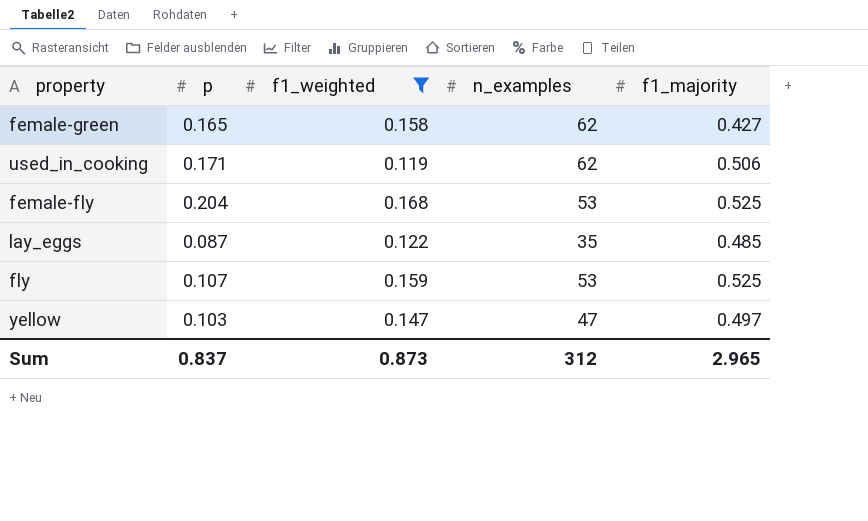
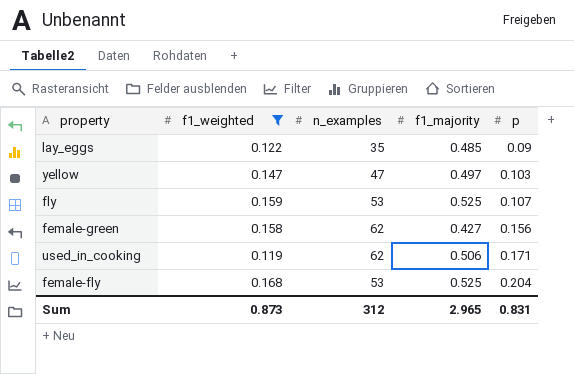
row order: none -> p ascending
column p | position: 2 -> 5
lay_eggs | p: 0.087 -> 0.09
female-green | p: 0.165 -> 0.156
Sum | p: 0.837 -> 0.831

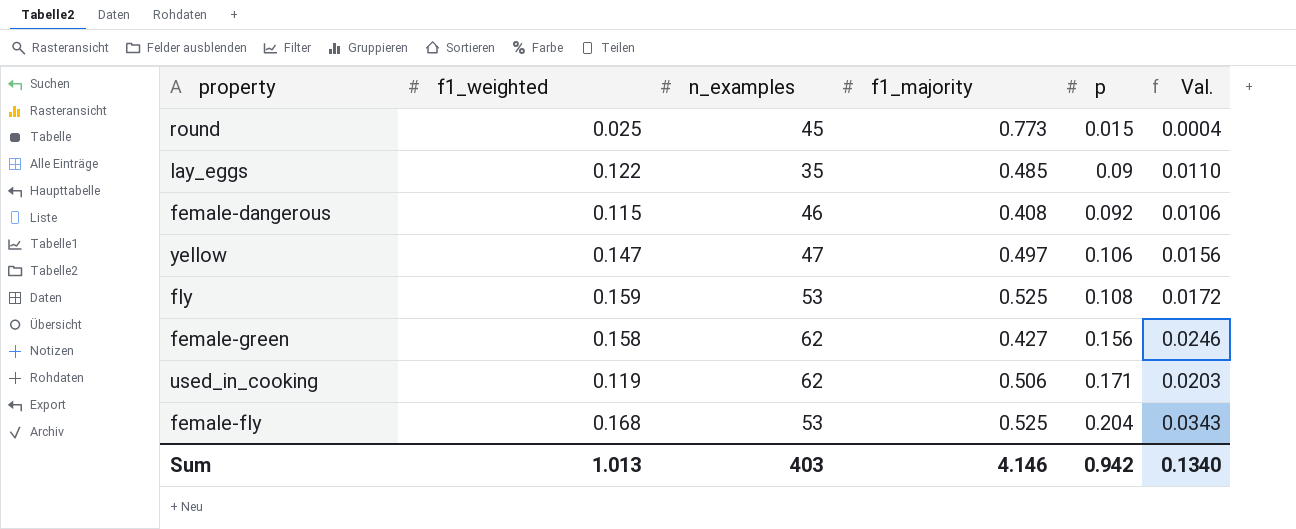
filter: f1_weighted >= 0.119 -> none
column Val. | formula: none -> [f1_weighted] * [p]
yellow | p: 0.103 -> 0.106
fly | p: 0.107 -> 0.108
Sum | f1_weighted: 0.873 -> 1.013
Sum | n_examples: 312 -> 403
Sum | f1_majority: 2.965 -> 4.146
Sum | p: 0.831 -> 0.942

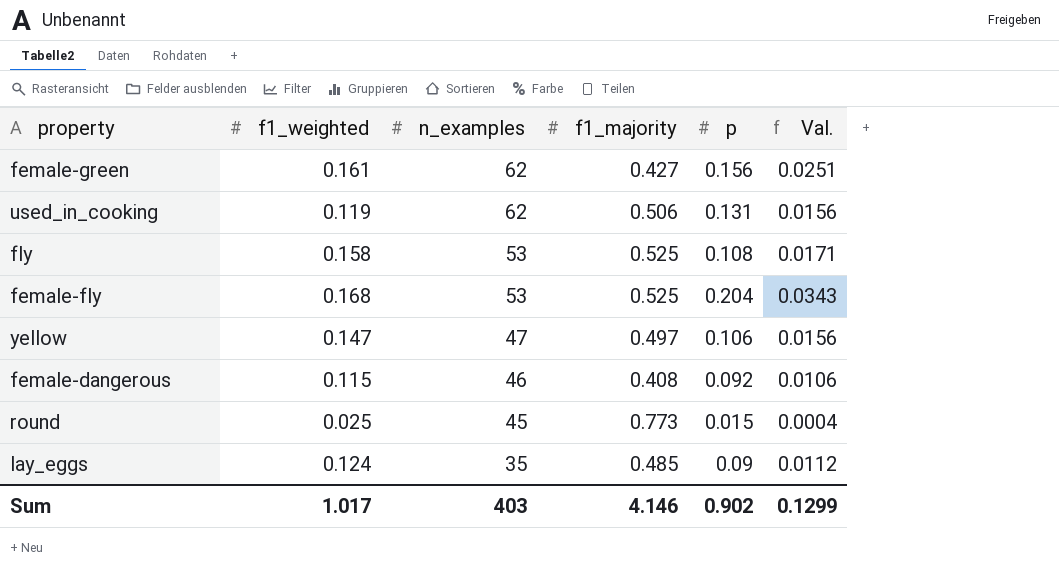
row order: p ascending -> n_examples descending
female-green | f1_weighted: 0.158 -> 0.161
female-green | Val.: 0.0246 -> 0.0251
used_in_cooking | p: 0.171 -> 0.131
used_in_cooking | Val.: 0.0203 -> 0.0156
fly | f1_weighted: 0.159 -> 0.158
fly | Val.: 0.0172 -> 0.0171
lay_eggs | f1_weighted: 0.122 -> 0.124
lay_eggs | Val.: 0.0110 -> 0.0112
Sum | f1_weighted: 1.013 -> 1.017
Sum | p: 0.942 -> 0.902
Sum | Val.: 0.1340 -> 0.1299

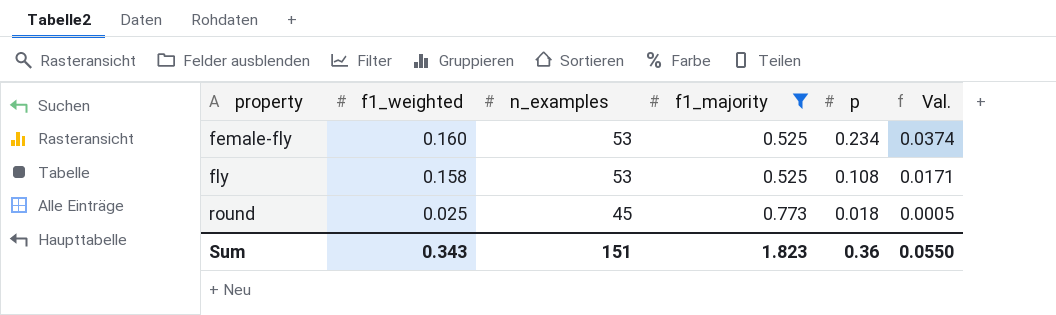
filter: none -> f1_majority >= 0.525
row order: n_examples descending -> property ascending
female-fly | f1_weighted: 0.168 -> 0.160
female-fly | p: 0.204 -> 0.234
female-fly | Val.: 0.0343 -> 0.0374
round | p: 0.015 -> 0.018
round | Val.: 0.0004 -> 0.0005
Sum | f1_weighted: 1.017 -> 0.343
Sum | n_examples: 403 -> 151
Sum | f1_majority: 4.146 -> 1.823
Sum | p: 0.902 -> 0.36
Sum | Val.: 0.1299 -> 0.0550

